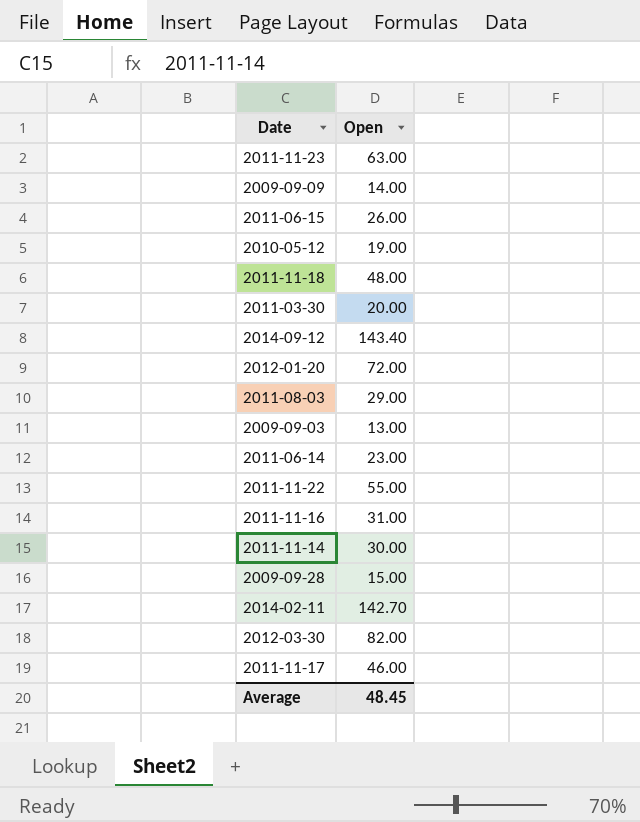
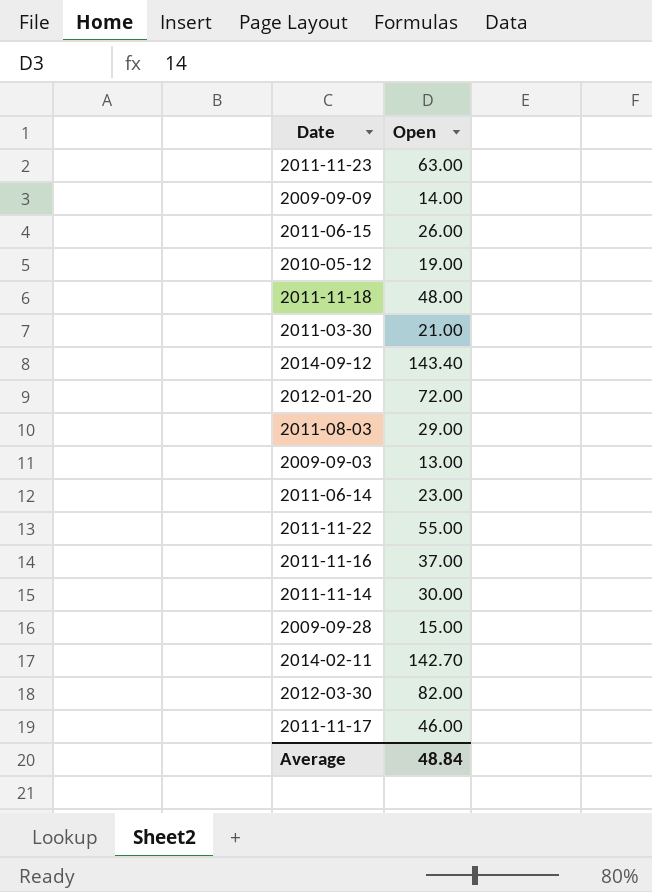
2011-03-30 | Open: 20.00 -> 21.00
2011-11-16 | Open: 31.00 -> 37.00
Average | Open: 48.45 -> 48.84

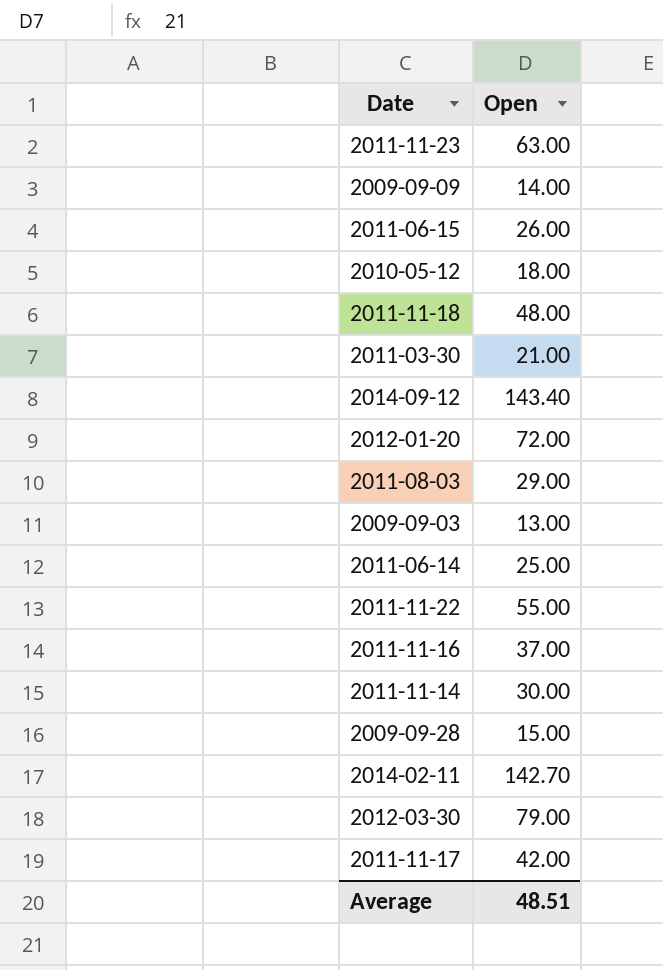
2010-05-12 | Open: 19.00 -> 18.00
2011-06-14 | Open: 23.00 -> 25.00
2012-03-30 | Open: 82.00 -> 79.00
2011-11-17 | Open: 46.00 -> 42.00
Average | Open: 48.84 -> 48.51

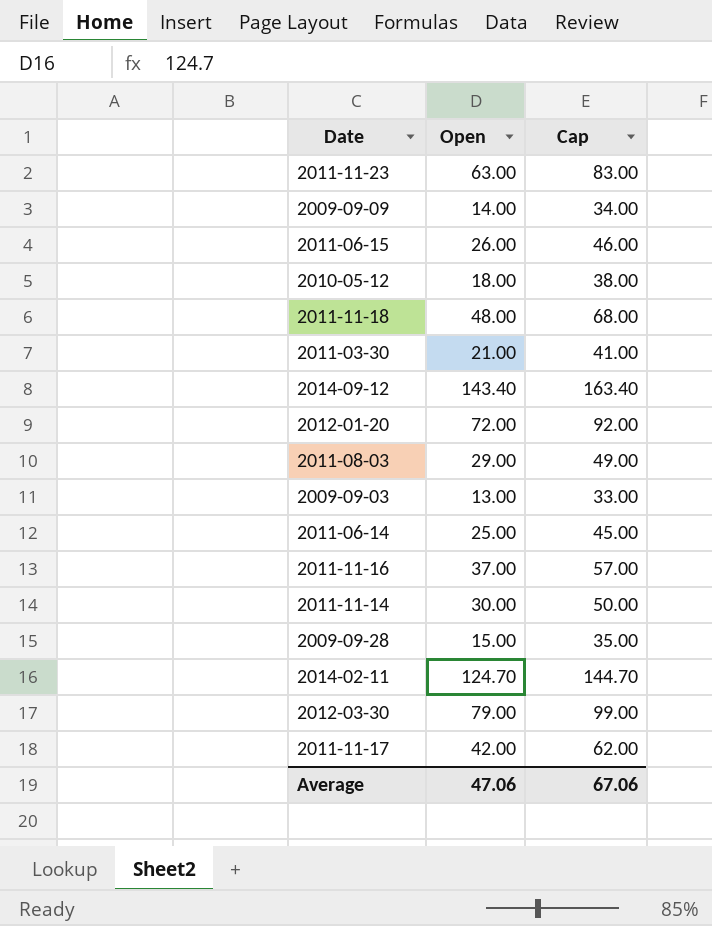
column Cap | formula: none -> [Open] + 20
row 2011-11-22: 55.00 -> none
2014-02-11 | Open: 142.70 -> 124.70
Average | Open: 48.51 -> 47.06

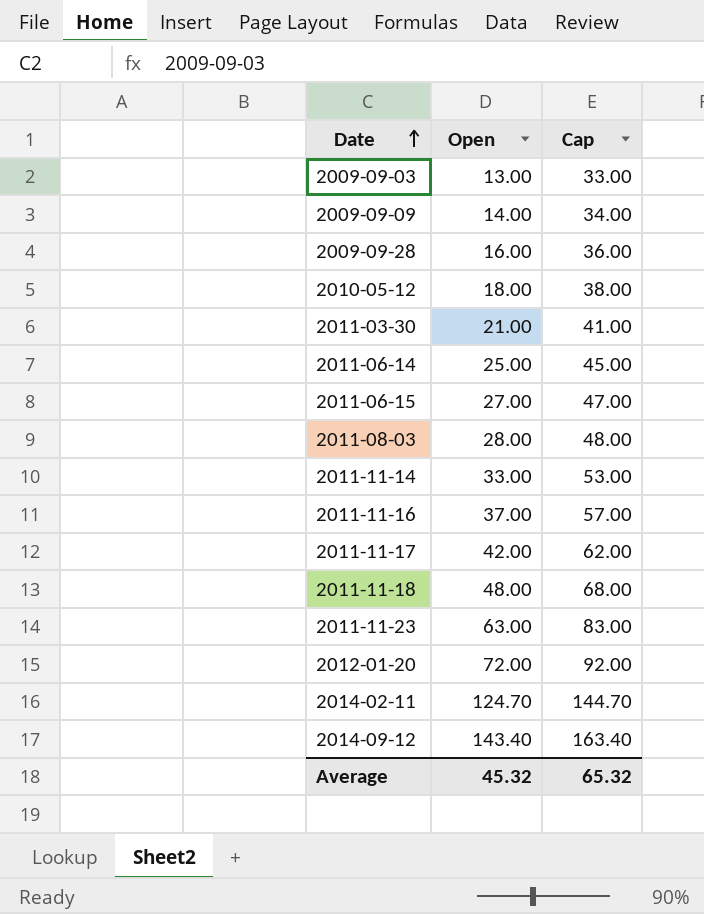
row order: none -> Date ascending
row 2012-03-30: 79.00 | 99.00 -> none
2009-09-28 | Open: 15.00 -> 16.00
2009-09-28 | Cap: 35.00 -> 36.00
2011-06-15 | Open: 26.00 -> 27.00
2011-06-15 | Cap: 46.00 -> 47.00
2011-08-03 | Open: 29.00 -> 28.00
2011-08-03 | Cap: 49.00 -> 48.00
2011-11-14 | Open: 30.00 -> 33.00
2011-11-14 | Cap: 50.00 -> 53.00
Average | Open: 47.06 -> 45.32
Average | Cap: 67.06 -> 65.32

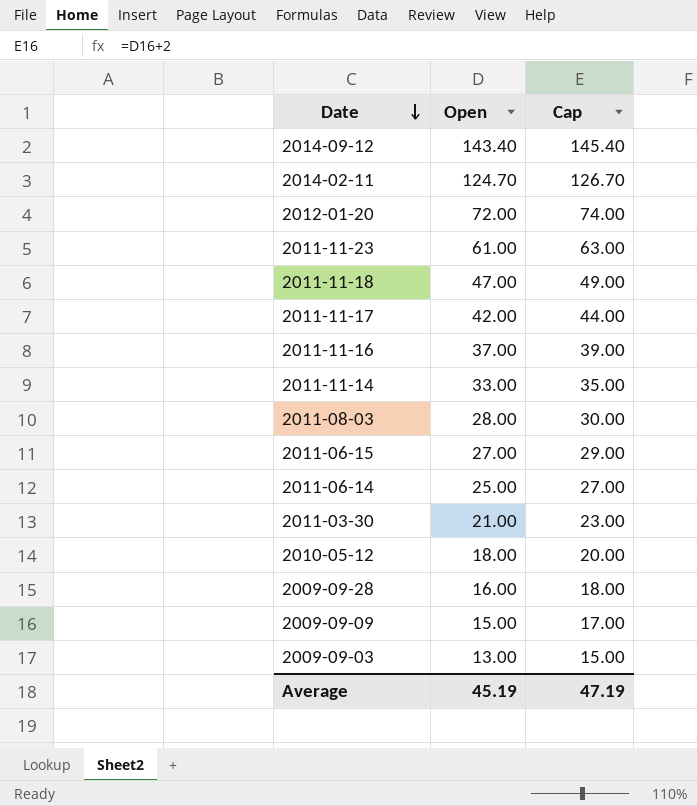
row order: Date ascending -> Date descending
column Cap | formula: [Open] + 20 -> [Open] + 2
2011-11-23 | Open: 63.00 -> 61.00
2011-11-18 | Open: 48.00 -> 47.00
2009-09-09 | Open: 14.00 -> 15.00
Average | Open: 45.32 -> 45.19
Average | Cap: 65.32 -> 47.19

